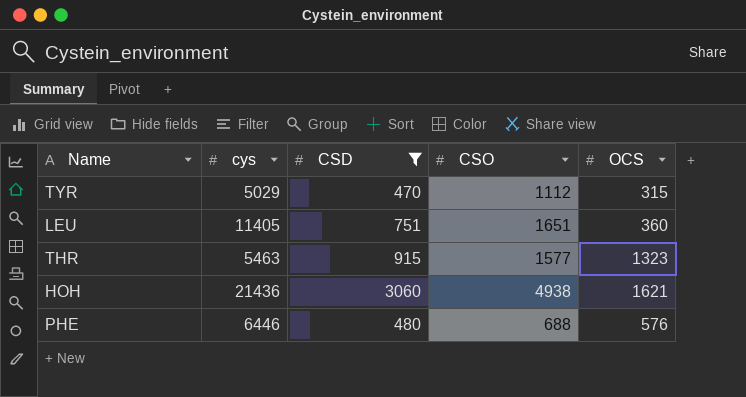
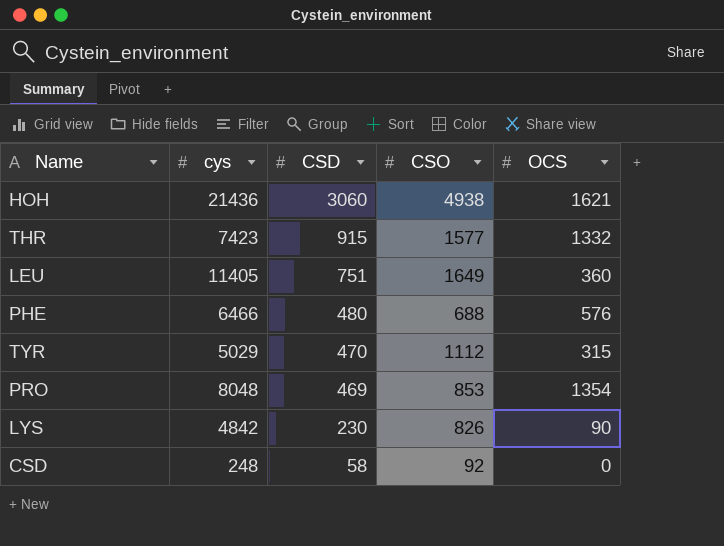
filter: CSD >= 470 -> none
row order: none -> CSD descending
THR | cys: 5463 -> 7423
THR | OCS: 1323 -> 1332
LEU | CSO: 1651 -> 1649
PHE | cys: 6446 -> 6466

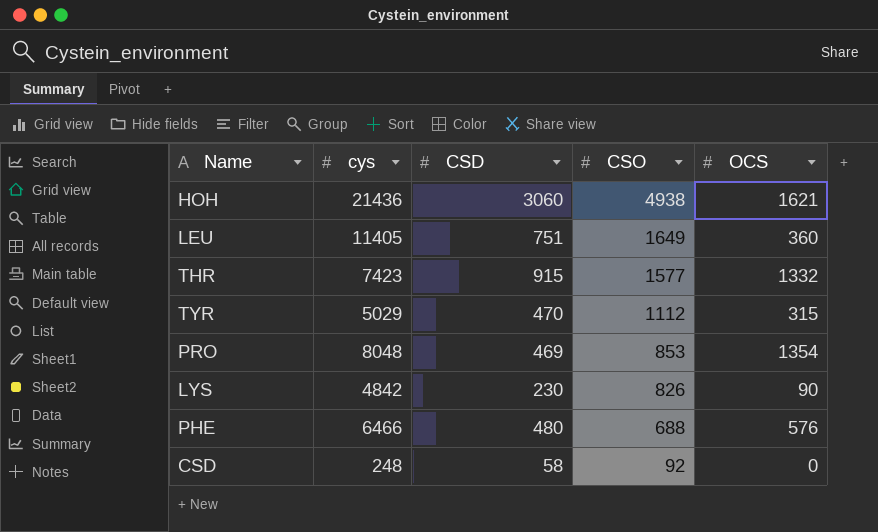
row order: CSD descending -> CSO descending

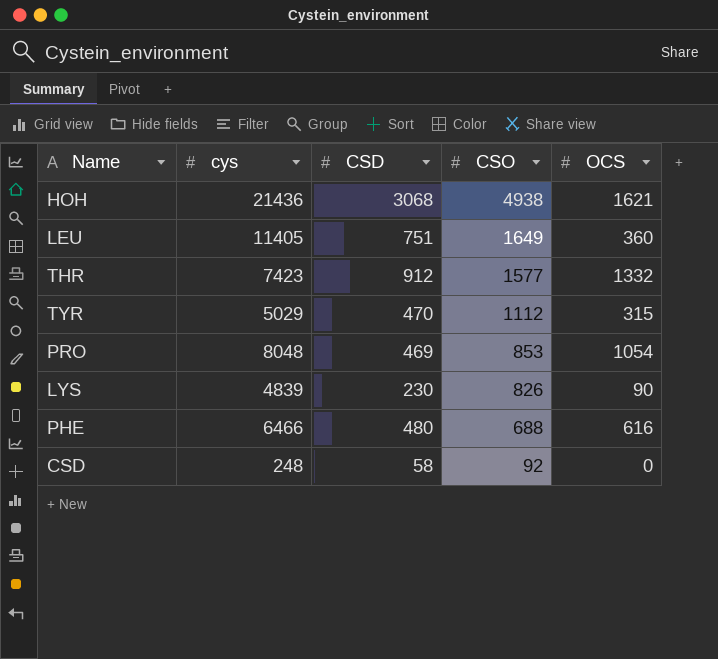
HOH | CSD: 3060 -> 3068
THR | CSD: 915 -> 912
PRO | OCS: 1354 -> 1054
LYS | cys: 4842 -> 4839
PHE | OCS: 576 -> 616

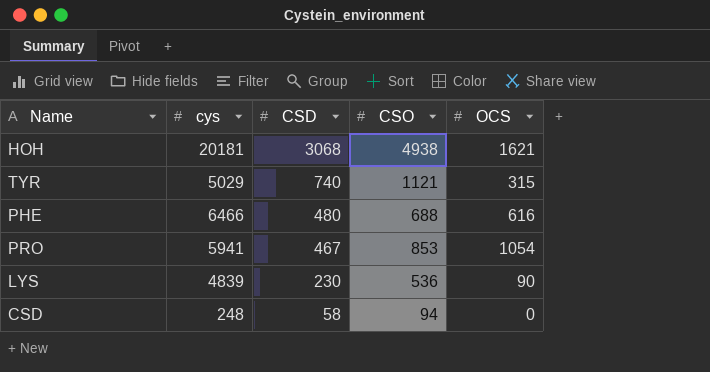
row order: CSO descending -> CSD descending
row LEU: 11405 | 751 | 1649 | 360 -> none
row THR: 7423 | 912 | 1577 | 1332 -> none
HOH | cys: 21436 -> 20181
TYR | CSD: 470 -> 740
TYR | CSO: 1112 -> 1121
PRO | cys: 8048 -> 5941
PRO | CSD: 469 -> 467
LYS | CSO: 826 -> 536
CSD | CSO: 92 -> 94

